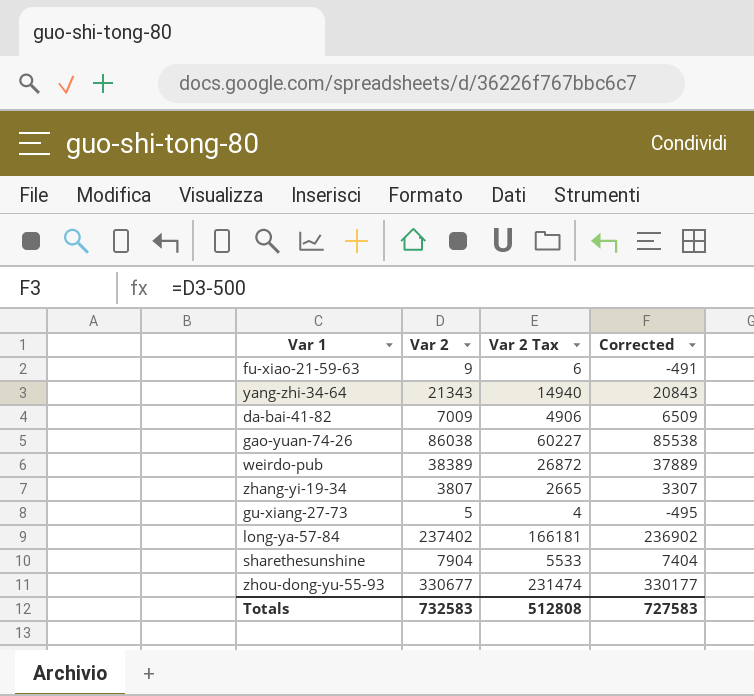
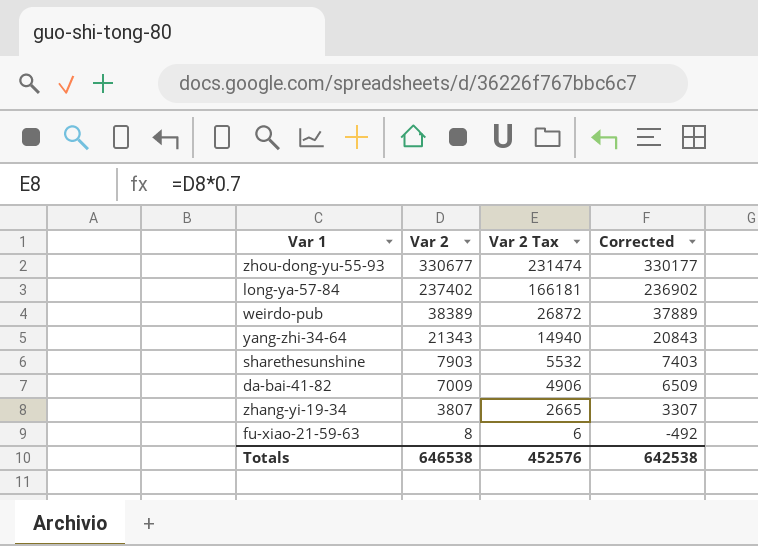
row order: none -> Var 2 descending
row gao-yuan-74-26: 86038 | 60227 | 85538 -> none
row gu-xiang-27-73: 5 | 4 | -495 -> none
sharethesunshine | Var 2: 7904 -> 7903
sharethesunshine | Var 2 Tax: 5533 -> 5532
sharethesunshine | Corrected: 7404 -> 7403
fu-xiao-21-59-63 | Var 2: 9 -> 8
fu-xiao-21-59-63 | Corrected: -491 -> -492
Totals | Var 2: 732583 -> 646538
Totals | Var 2 Tax: 512808 -> 452576
Totals | Corrected: 727583 -> 642538

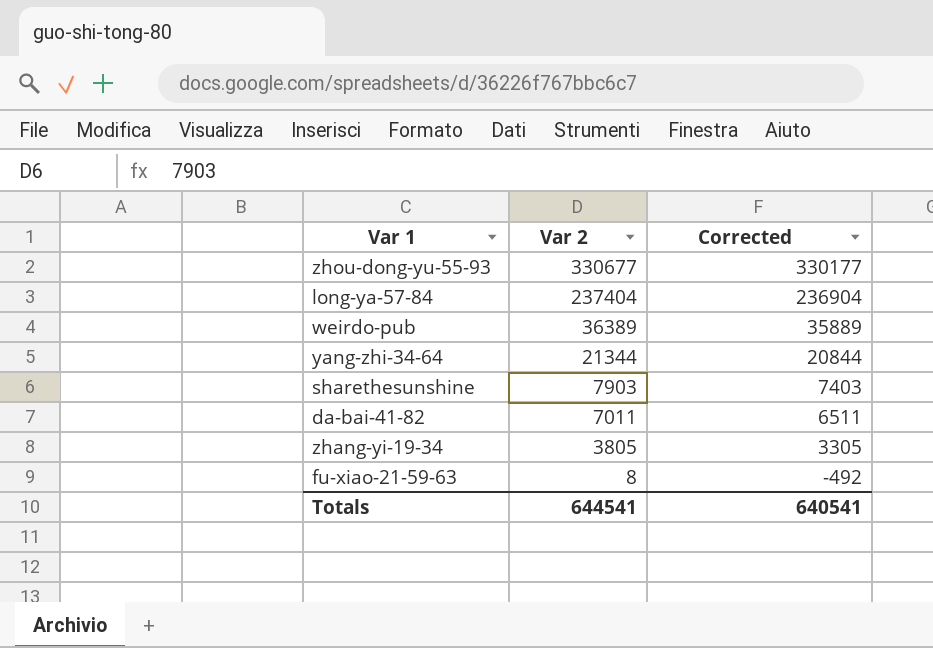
column Var 2 Tax | formula: [Var 2] * 0.7 -> none
long-ya-57-84 | Var 2: 237402 -> 237404
long-ya-57-84 | Corrected: 236902 -> 236904
weirdo-pub | Var 2: 38389 -> 36389
weirdo-pub | Corrected: 37889 -> 35889
yang-zhi-34-64 | Var 2: 21343 -> 21344
yang-zhi-34-64 | Corrected: 20843 -> 20844
da-bai-41-82 | Var 2: 7009 -> 7011
da-bai-41-82 | Corrected: 6509 -> 6511
zhang-yi-19-34 | Var 2: 3807 -> 3805
zhang-yi-19-34 | Corrected: 3307 -> 3305
Totals | Var 2: 646538 -> 644541
Totals | Corrected: 642538 -> 640541

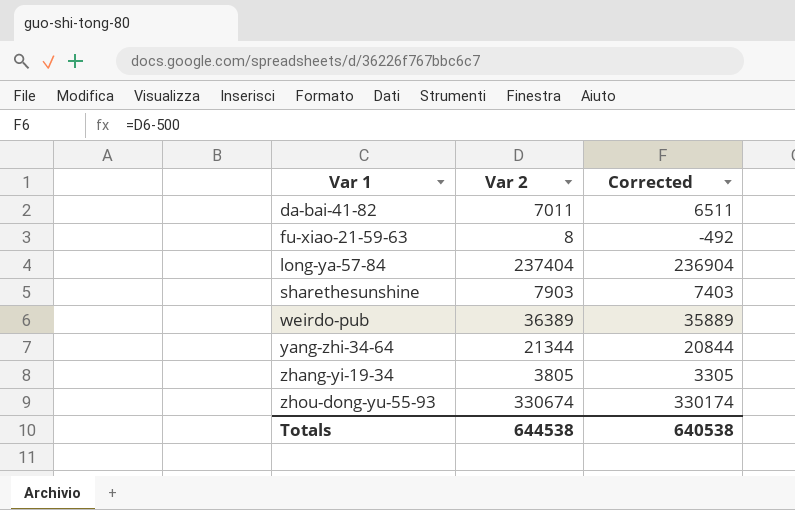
row order: Var 2 descending -> Var 1 ascending
zhou-dong-yu-55-93 | Var 2: 330677 -> 330674
zhou-dong-yu-55-93 | Corrected: 330177 -> 330174
Totals | Var 2: 644541 -> 644538
Totals | Corrected: 640541 -> 640538

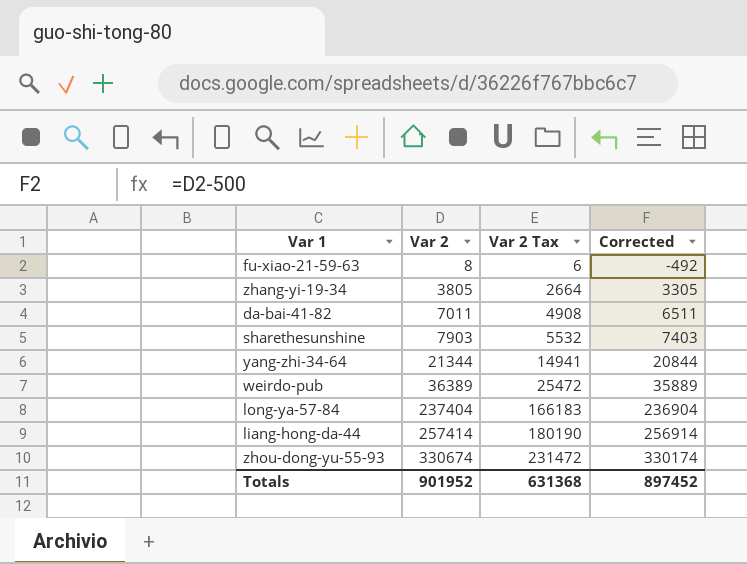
row order: Var 1 ascending -> Var 2 ascending
column Var 2 Tax | formula: none -> [Var 2] * 0.7
row liang-hong-da-44: none -> 257414 | 180190 | 256914
Totals | Var 2: 644538 -> 901952
Totals | Corrected: 640538 -> 897452

